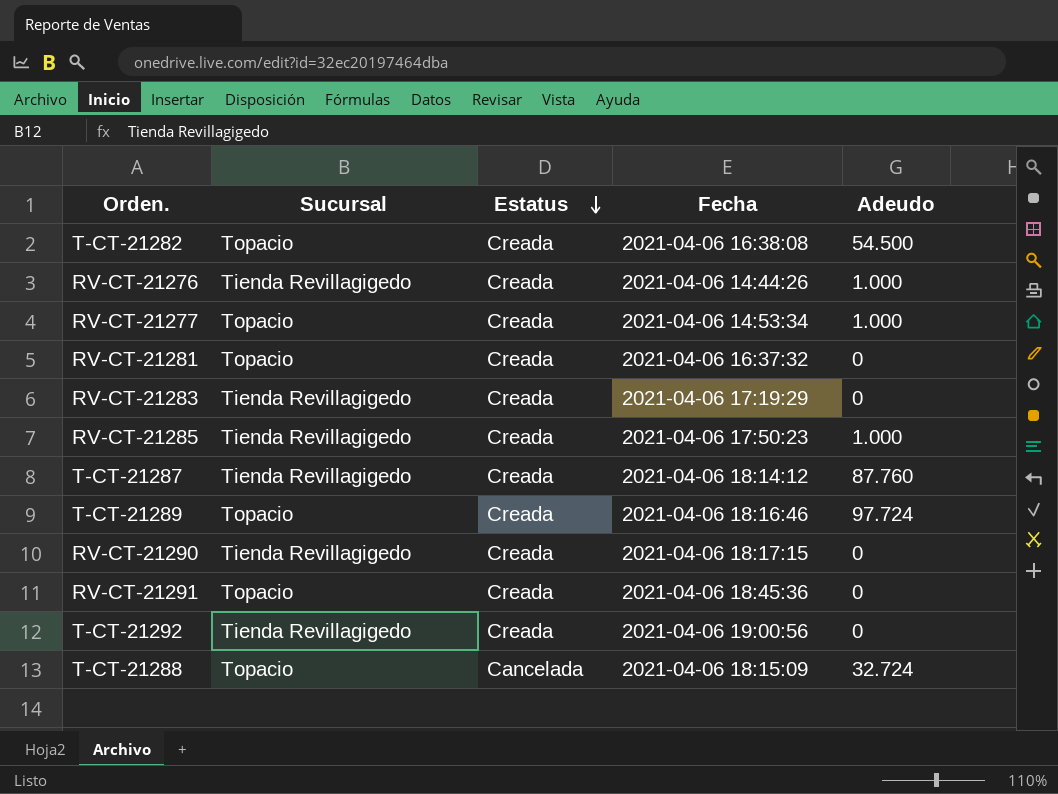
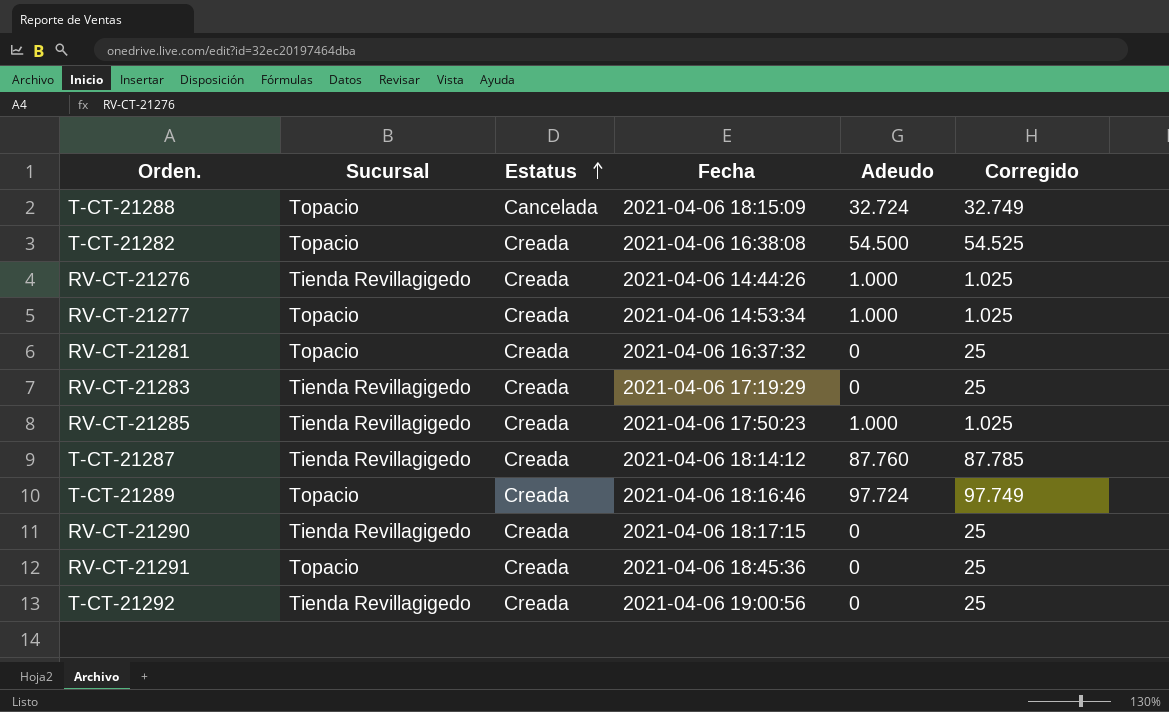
row order: Estatus descending -> Estatus ascending
column Corregido | formula: none -> [Adeudo] + 25

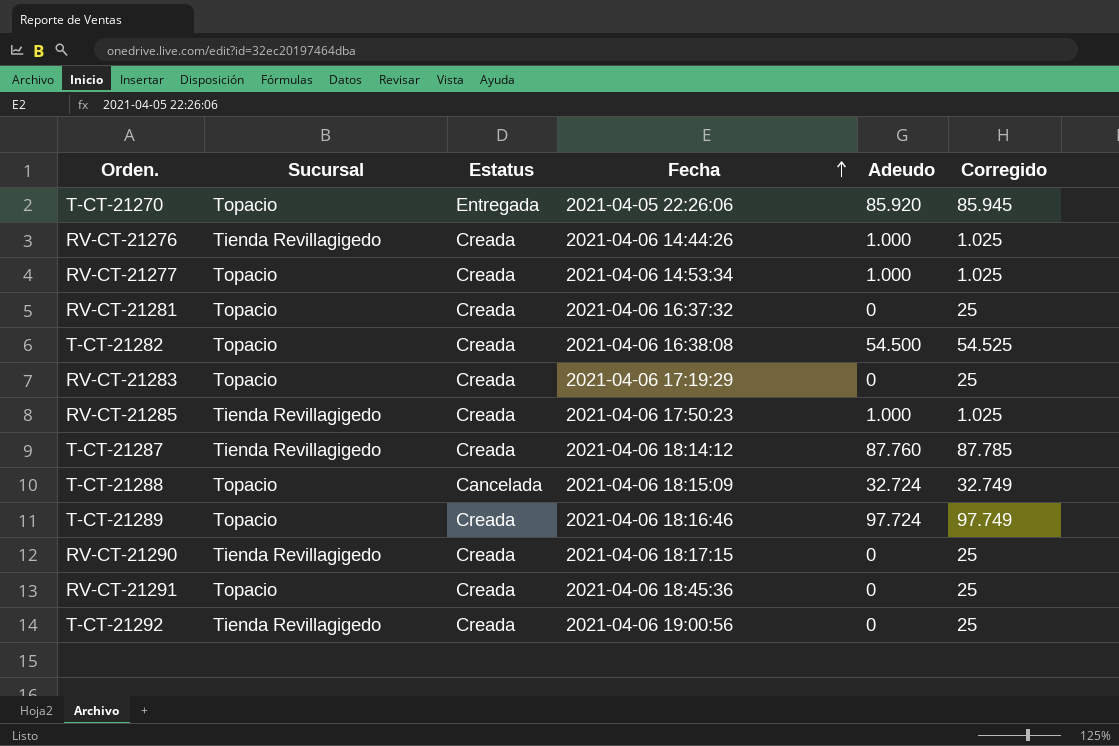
row order: Estatus ascending -> Fecha ascending
row T-CT-21270: none -> Topacio | Entregada | 2021-04-05 22:26:06 | 85.920 | 85.945
RV-CT-21283 | Sucursal: Tienda Revillagigedo -> Topacio

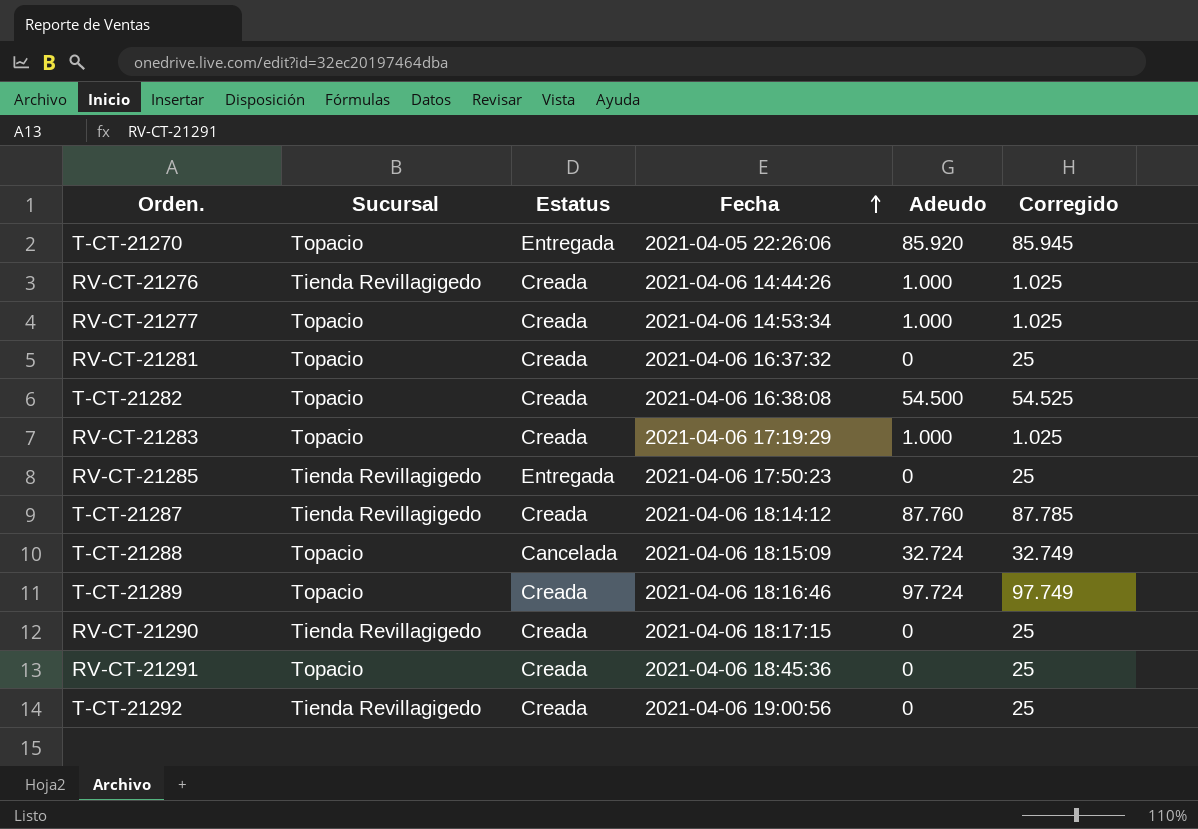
RV-CT-21283 | Adeudo: 0 -> 1.000
RV-CT-21283 | Corregido: 25 -> 1.025
RV-CT-21285 | Estatus: Creada -> Entregada
RV-CT-21285 | Adeudo: 1.000 -> 0
RV-CT-21285 | Corregido: 1.025 -> 25

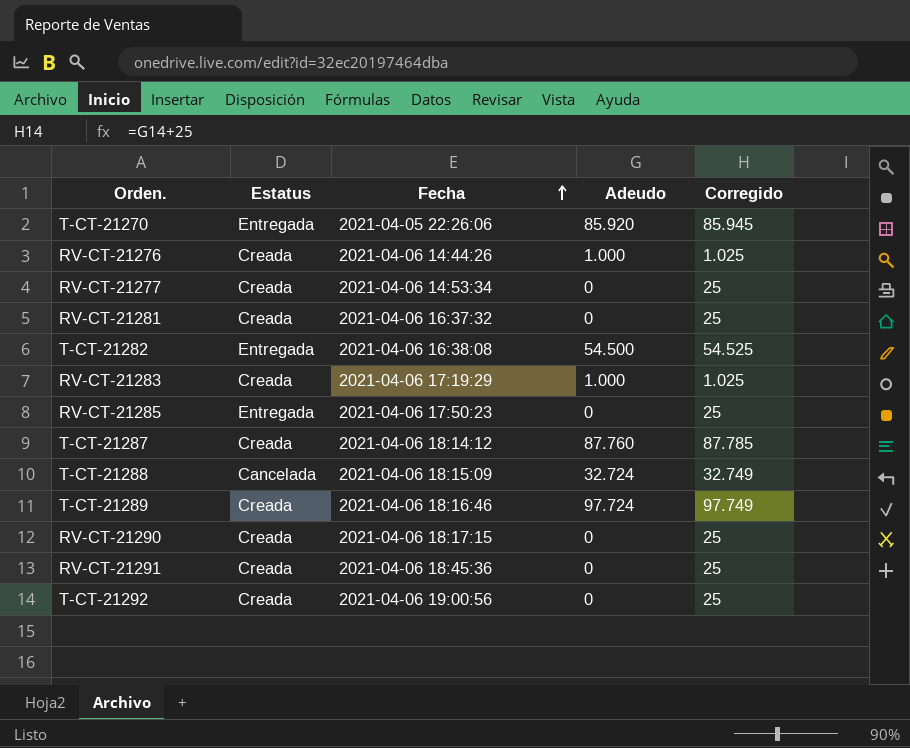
column Sucursal | position: 2 -> none
RV-CT-21277 | Adeudo: 1.000 -> 0
RV-CT-21277 | Corregido: 1.025 -> 25
T-CT-21282 | Estatus: Creada -> Entregada

